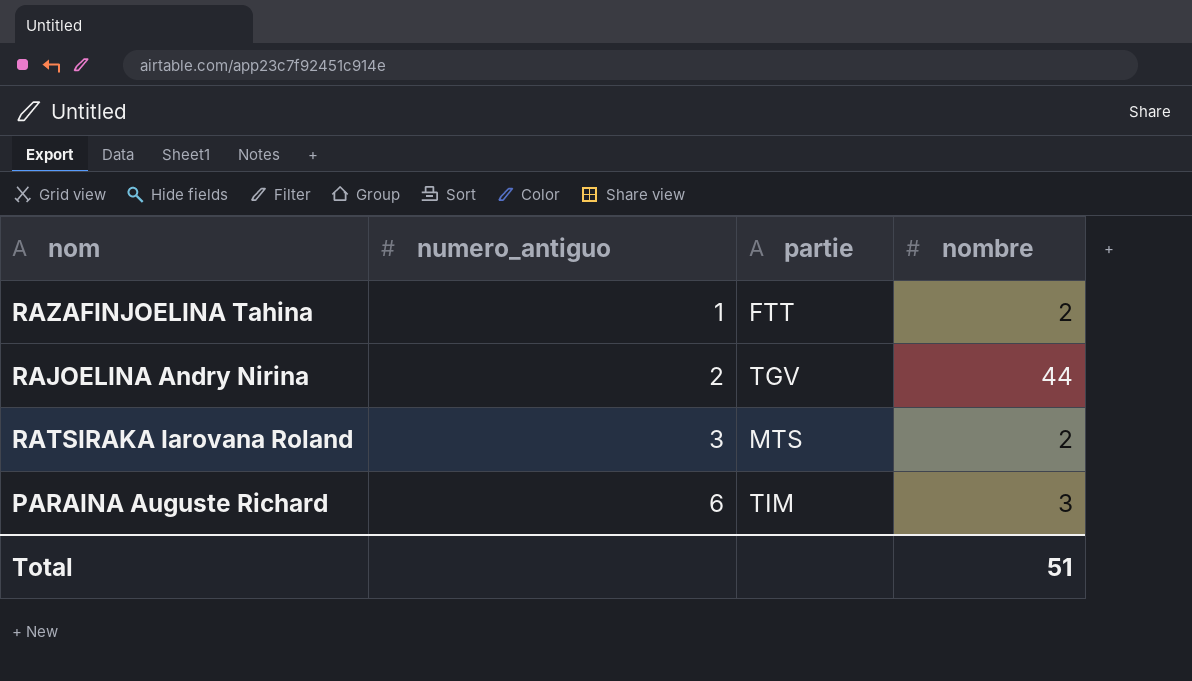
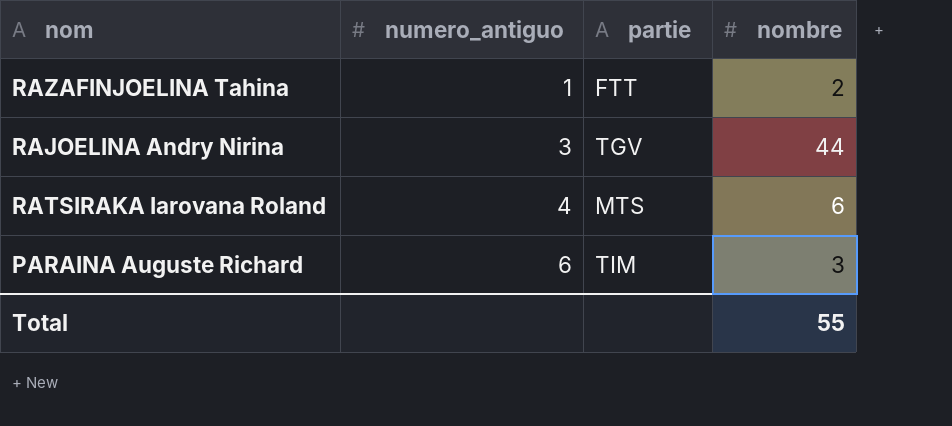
RAJOELINA Andry Nirina | numero_antiguo: 2 -> 3
RATSIRAKA Iarovana Roland | numero_antiguo: 3 -> 4
RATSIRAKA Iarovana Roland | nombre: 2 -> 6
Total | nombre: 51 -> 55

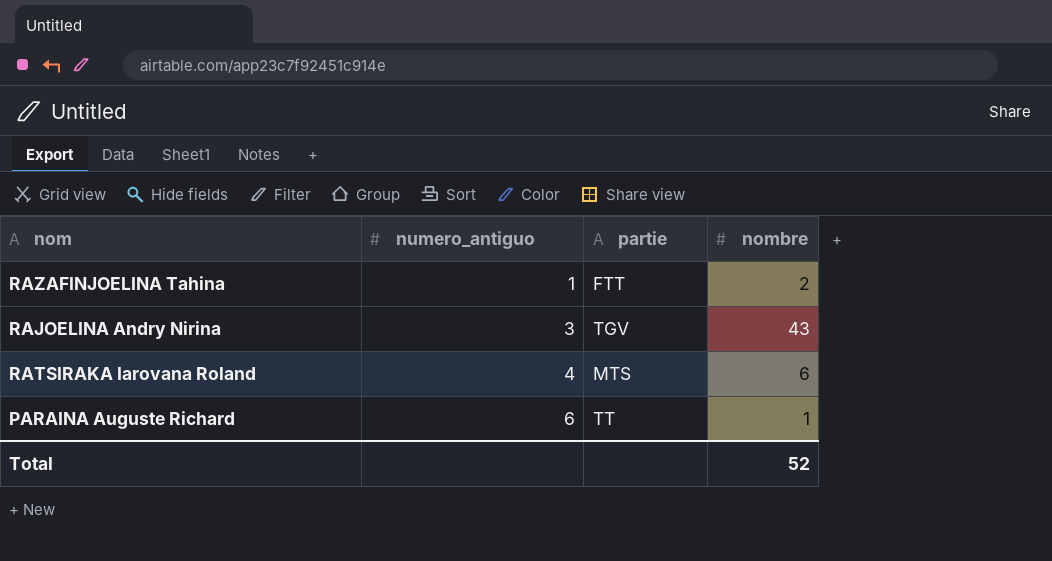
RAJOELINA Andry Nirina | nombre: 44 -> 43
PARAINA Auguste Richard | partie: TIM -> TT
PARAINA Auguste Richard | nombre: 3 -> 1
Total | nombre: 55 -> 52

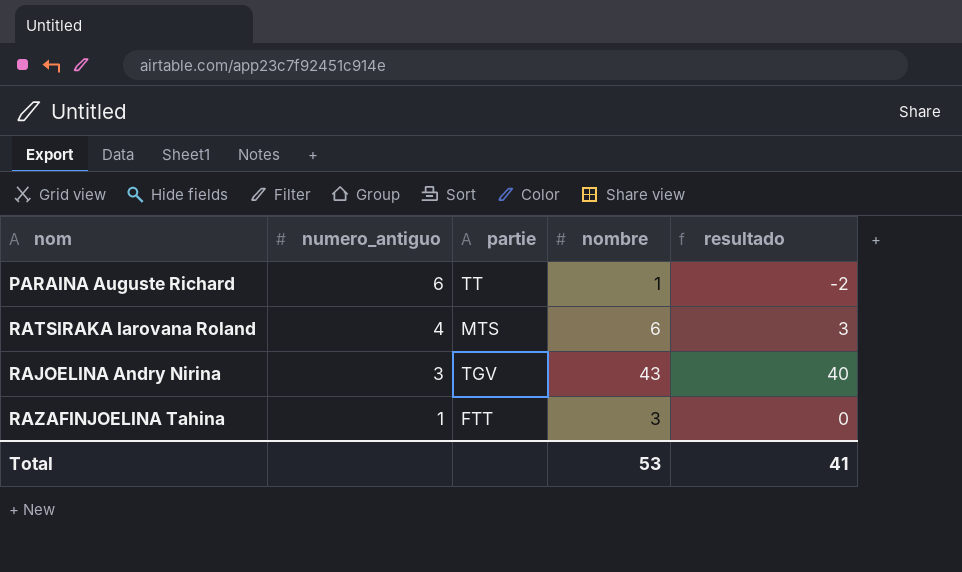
row order: numero_antiguo ascending -> numero_antiguo descending
column resultado | formula: none -> [nombre] - 3
RAZAFINJOELINA Tahina | nombre: 2 -> 3
Total | nombre: 52 -> 53

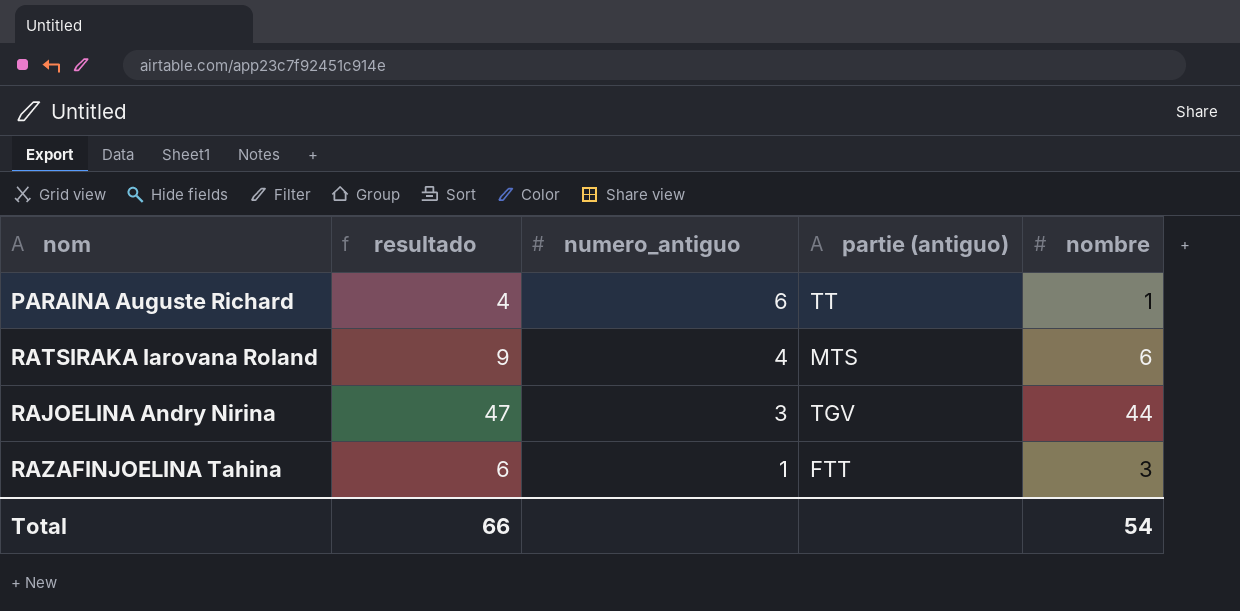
column resultado | formula: [nombre] - 3 -> [nombre] + 3
column resultado | position: 5 -> 2
column name: partie -> partie (antiguo)
RAJOELINA Andry Nirina | nombre: 43 -> 44
Total | resultado: 41 -> 66
Total | nombre: 53 -> 54

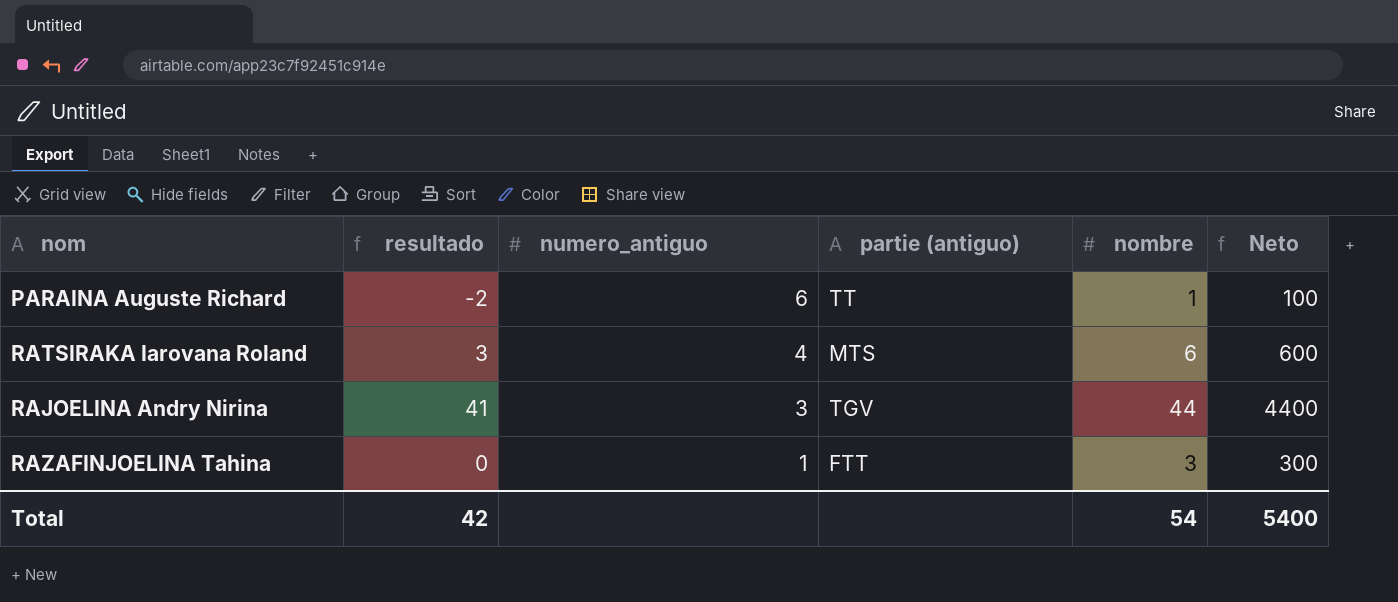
column resultado | formula: [nombre] + 3 -> [nombre] - 3
column Neto | formula: none -> [nombre] * 100
Total | resultado: 66 -> 42

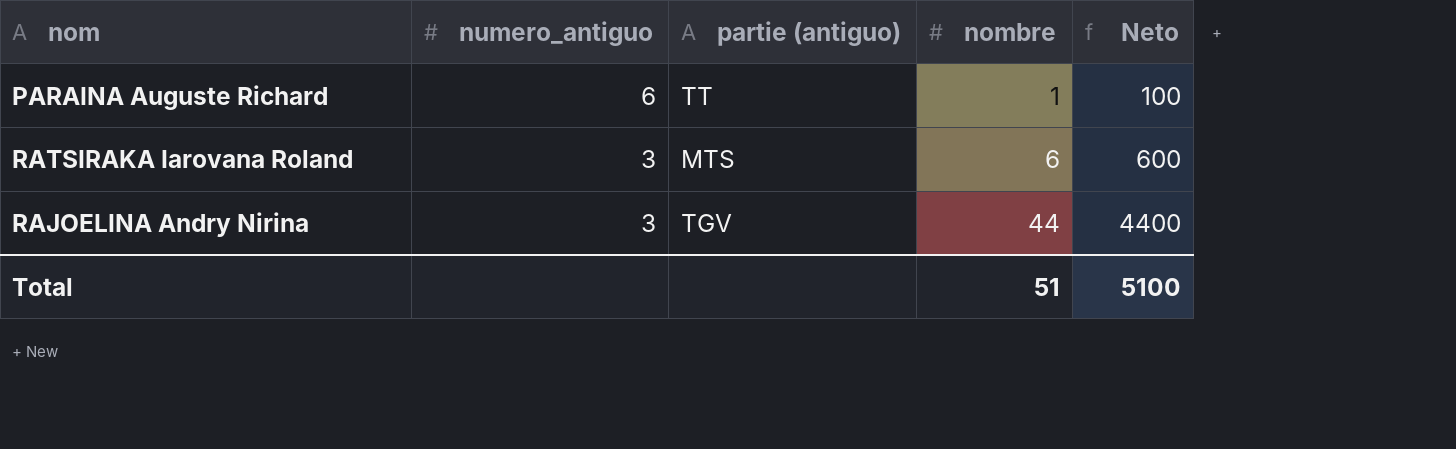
column resultado | formula: [nombre] - 3 -> none
row RAZAFINJOELINA Tahina: 0 | 1 | FTT | 3 | 300 -> none
RATSIRAKA Iarovana Roland | numero_antiguo: 4 -> 3
Total | nombre: 54 -> 51
Total | Neto: 5400 -> 5100

